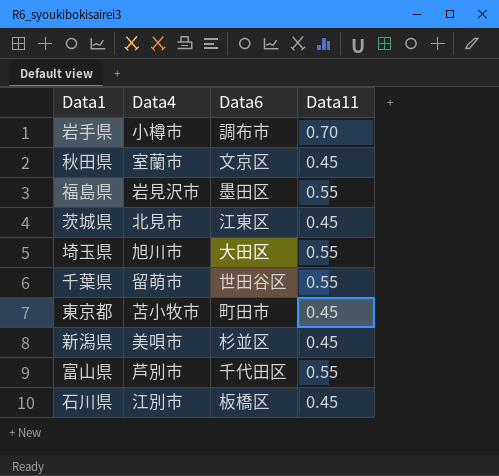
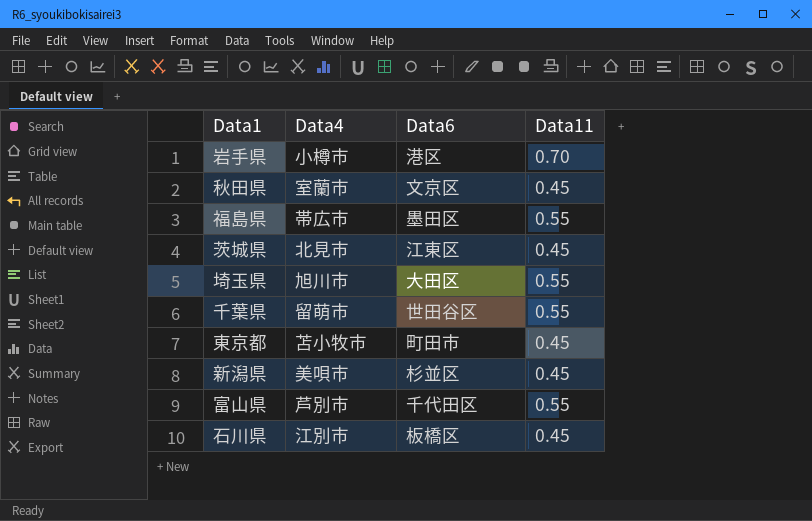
岩手県 | Data6: 調布市 -> 港区
福島県 | Data4: 岩見沢市 -> 帯広市

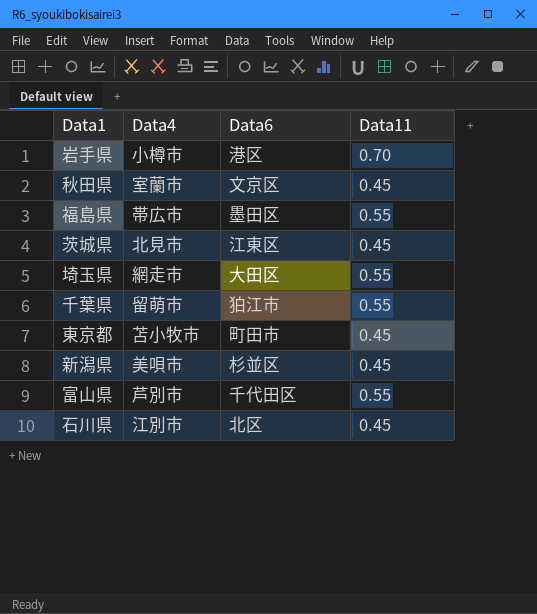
埼玉県 | Data4: 旭川市 -> 網走市
千葉県 | Data6: 世田谷区 -> 狛江市
石川県 | Data6: 板橋区 -> 北区

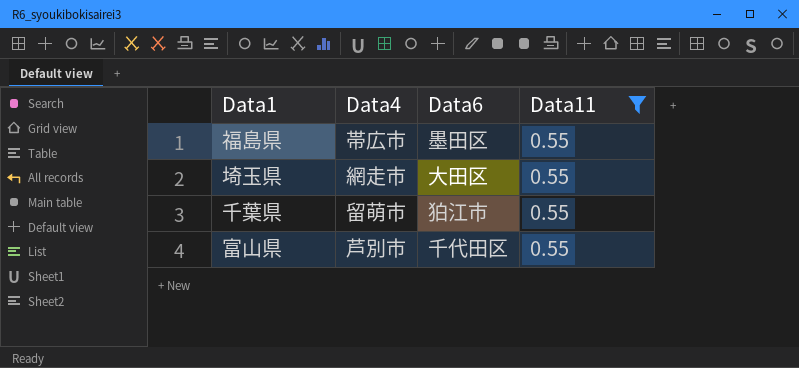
filter: none -> Data11 = 0.55

